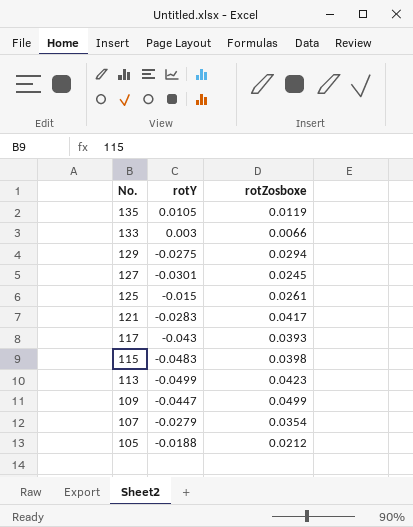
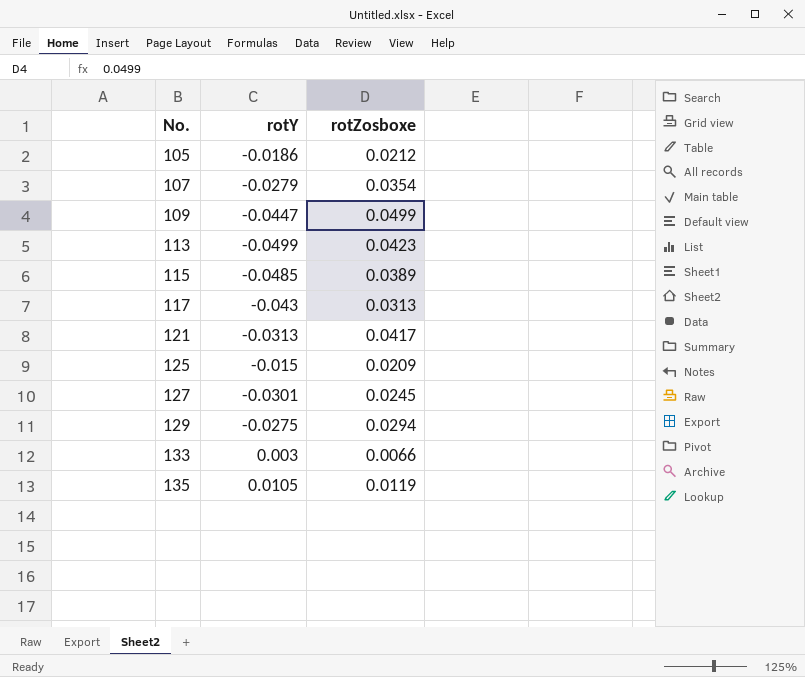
row order: No. descending -> No. ascending
105 | rotY: -0.0188 -> -0.0186
115 | rotY: -0.0483 -> -0.0485
115 | rotZosboxe: 0.0398 -> 0.0389
117 | rotZosboxe: 0.0393 -> 0.0313
121 | rotY: -0.0283 -> -0.0313
125 | rotZosboxe: 0.0261 -> 0.0209

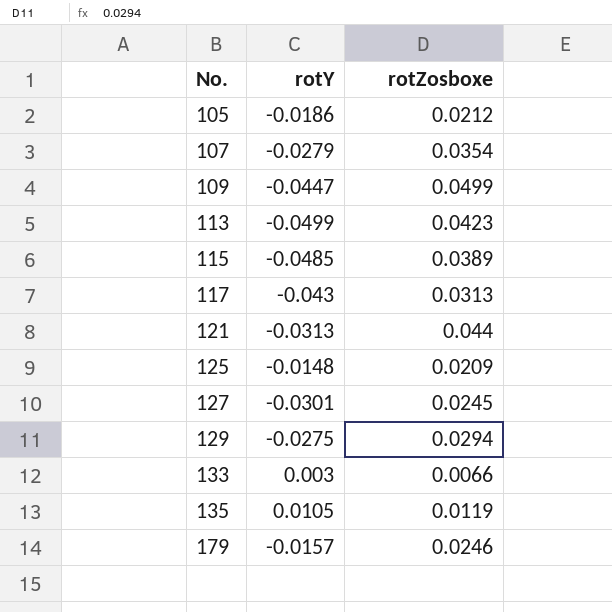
121 | rotZosboxe: 0.0417 -> 0.044
125 | rotY: -0.015 -> -0.0148
row 179: none -> -0.0157 | 0.0246

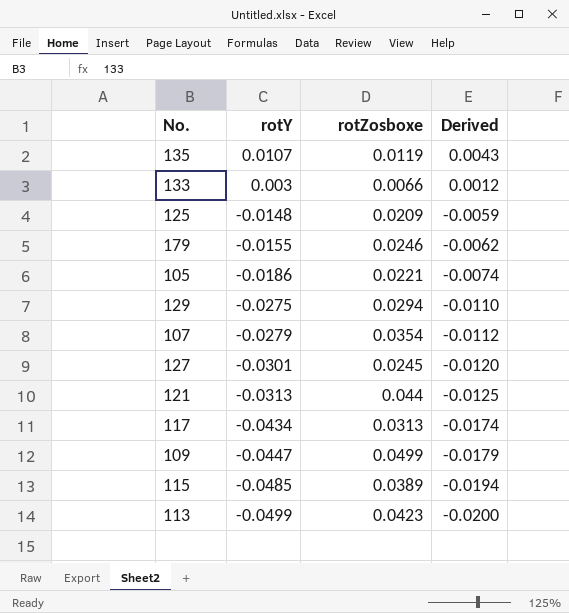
row order: No. ascending -> rotY descending
column Derived | formula: none -> [rotY] * 0.4
135 | rotY: 0.0105 -> 0.0107
179 | rotY: -0.0157 -> -0.0155
105 | rotZosboxe: 0.0212 -> 0.0221
117 | rotY: -0.043 -> -0.0434

